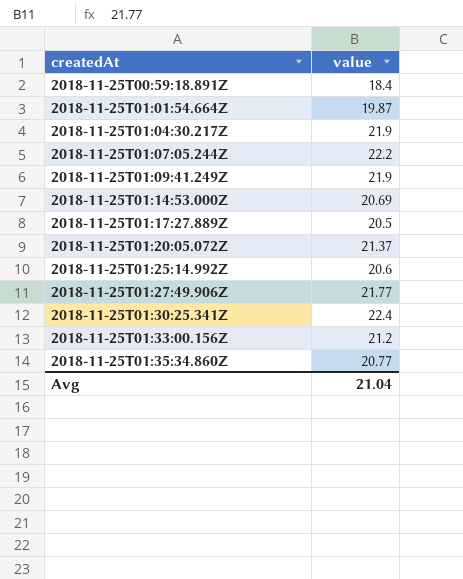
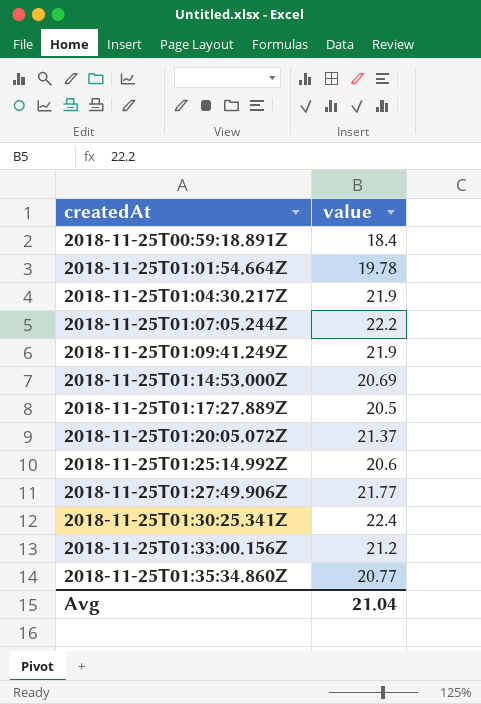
2018-11-25T01:01:54.664Z | value: 19.87 -> 19.78

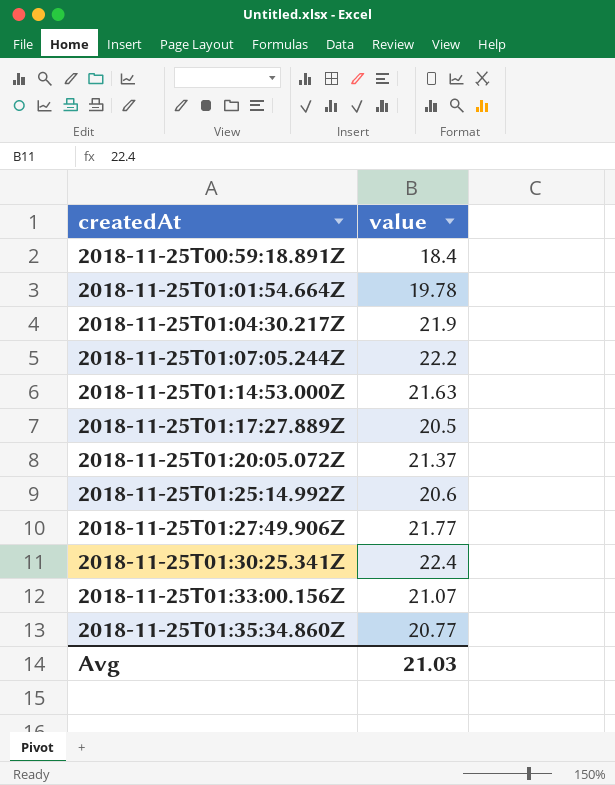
row 2018-11-25T01:09:41.249Z: 21.9 -> none
2018-11-25T01:14:53.000Z | value: 20.69 -> 21.63
2018-11-25T01:33:00.156Z | value: 21.2 -> 21.07
Avg | value: 21.04 -> 21.03

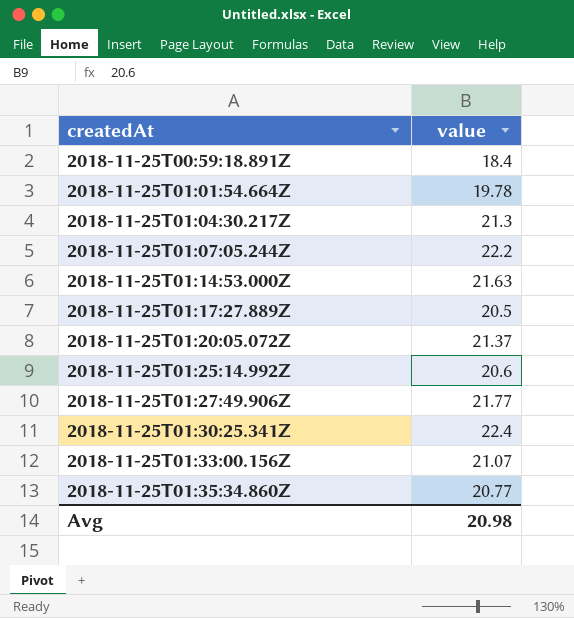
2018-11-25T01:04:30.217Z | value: 21.9 -> 21.3
Avg | value: 21.03 -> 20.98

